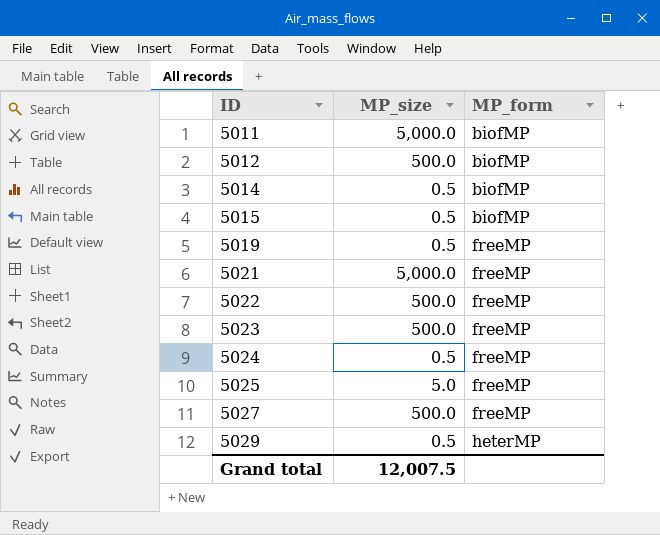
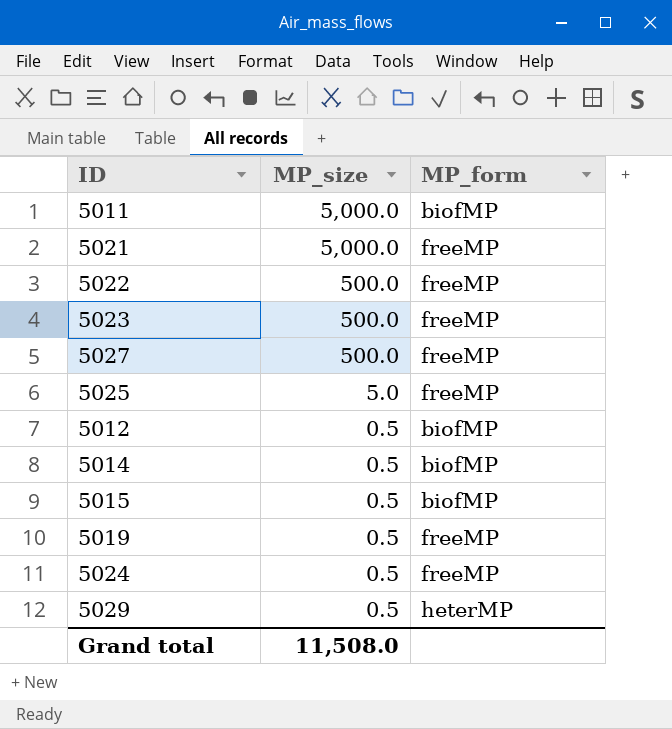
row order: ID ascending -> MP_size descending
5012 | MP_size: 500.0 -> 0.5
Grand total | MP_size: 12,007.5 -> 11,508.0

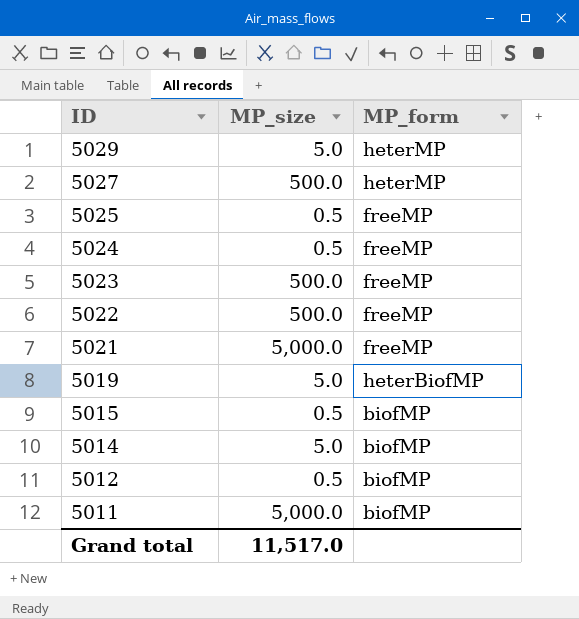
row order: MP_size descending -> ID descending
5029 | MP_size: 0.5 -> 5.0
5027 | MP_form: freeMP -> heterMP
5025 | MP_size: 5.0 -> 0.5
5019 | MP_size: 0.5 -> 5.0
5019 | MP_form: freeMP -> heterBiofMP
5014 | MP_size: 0.5 -> 5.0
Grand total | MP_size: 11,508.0 -> 11,517.0

